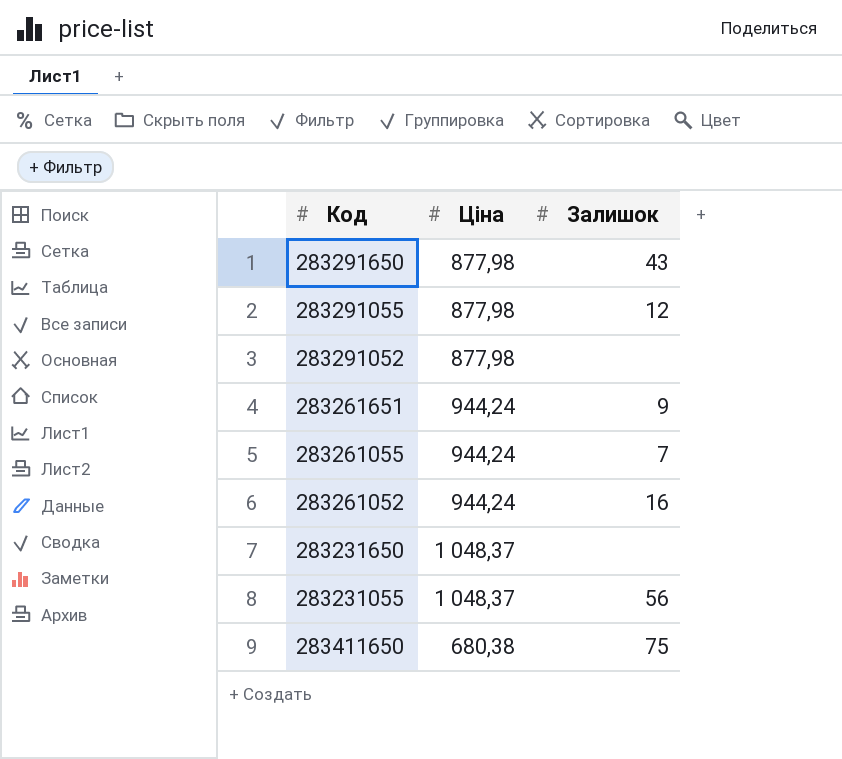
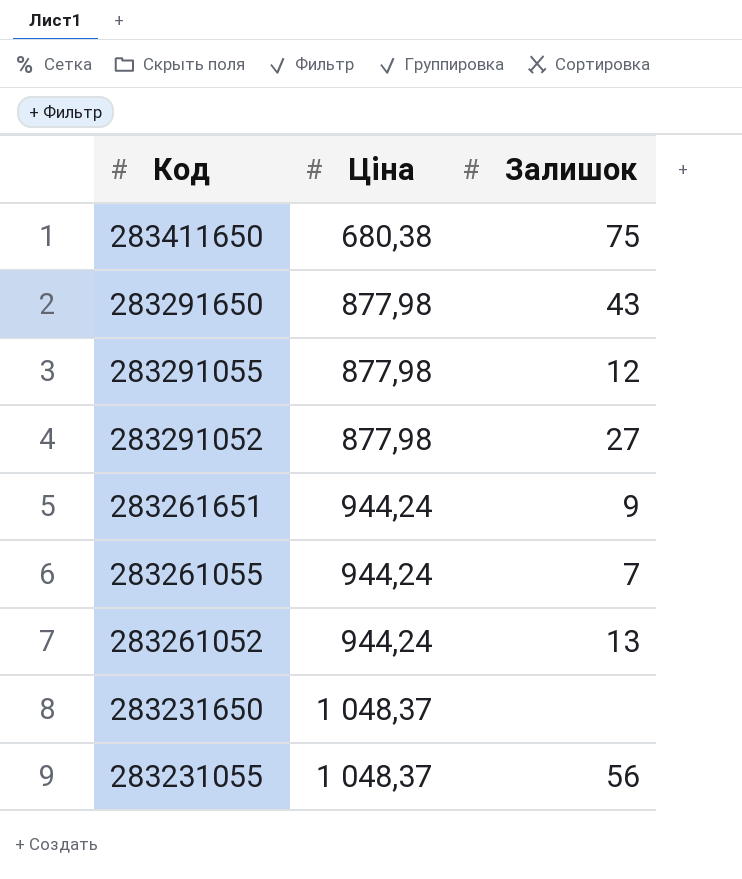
row order: none -> Код descending
283291052 | Залишок: none -> 27
283261052 | Залишок: 16 -> 13

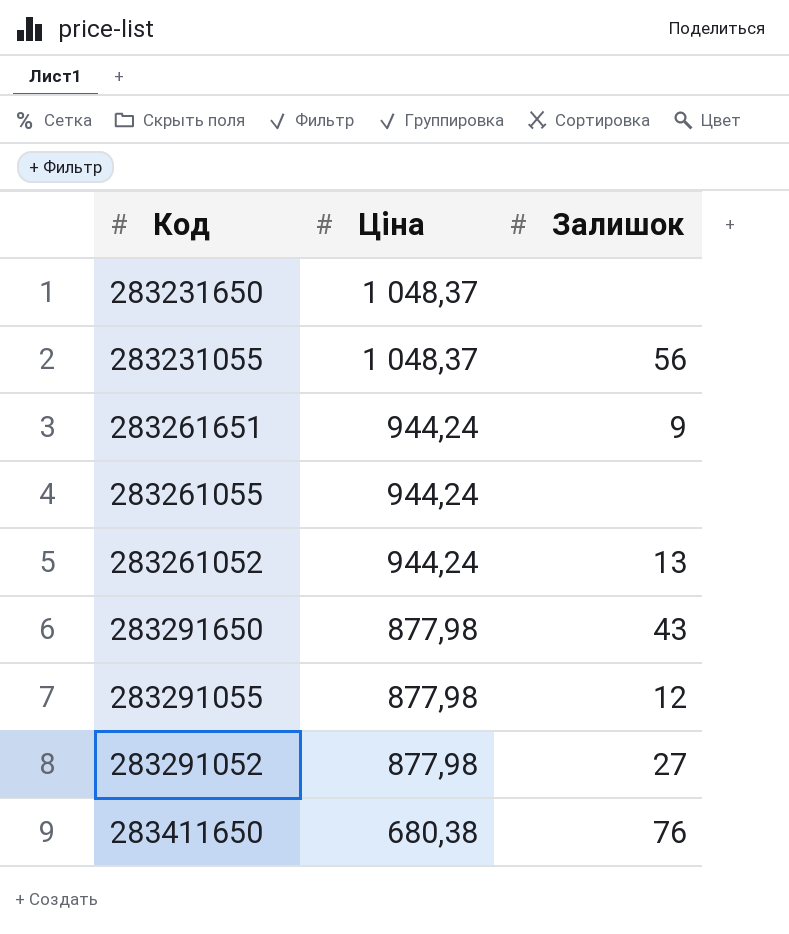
row order: Код descending -> Ціна descending
283261055 | Залишок: 7 -> none
283411650 | Залишок: 75 -> 76

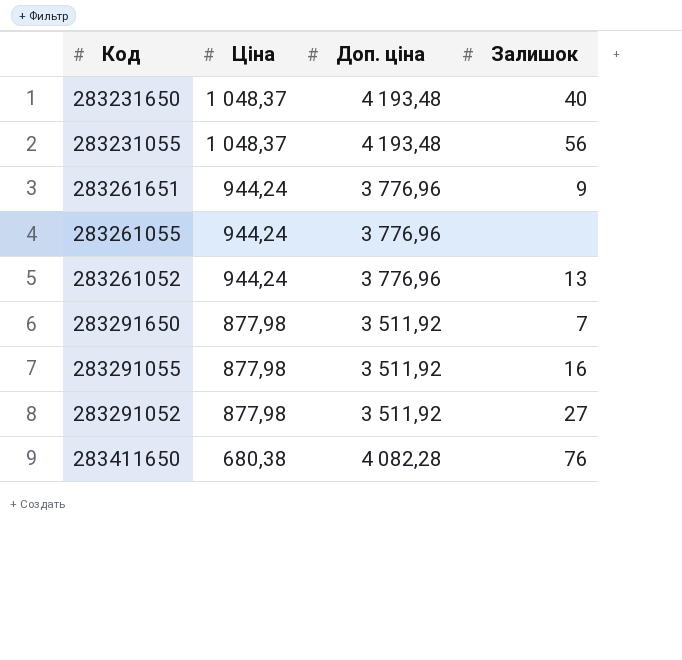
column Доп. ціна | position: none -> 3
283231650 | Залишок: none -> 40
283291650 | Залишок: 43 -> 7
283291055 | Залишок: 12 -> 16

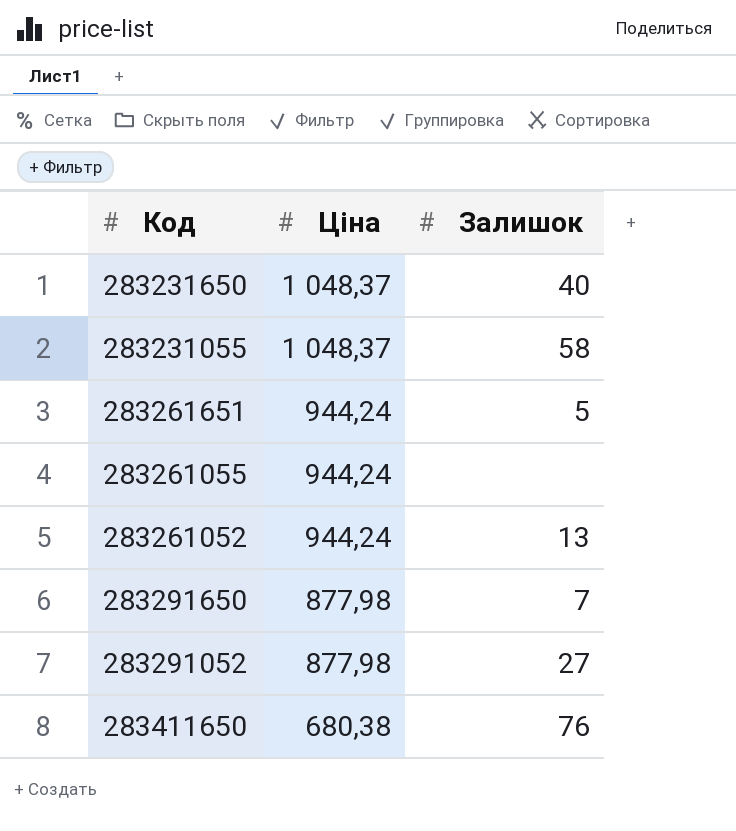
column Доп. ціна | position: 3 -> none
row 283291055: 877,98 | 3 511,92 | 16 -> none
283231055 | Залишок: 56 -> 58
283261651 | Залишок: 9 -> 5

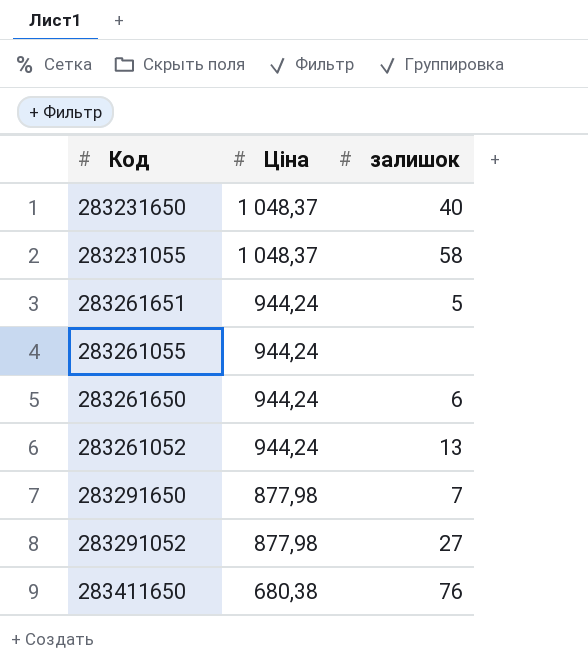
column name: Залишок -> залишок
row 283261650: none -> 944,24 | 6

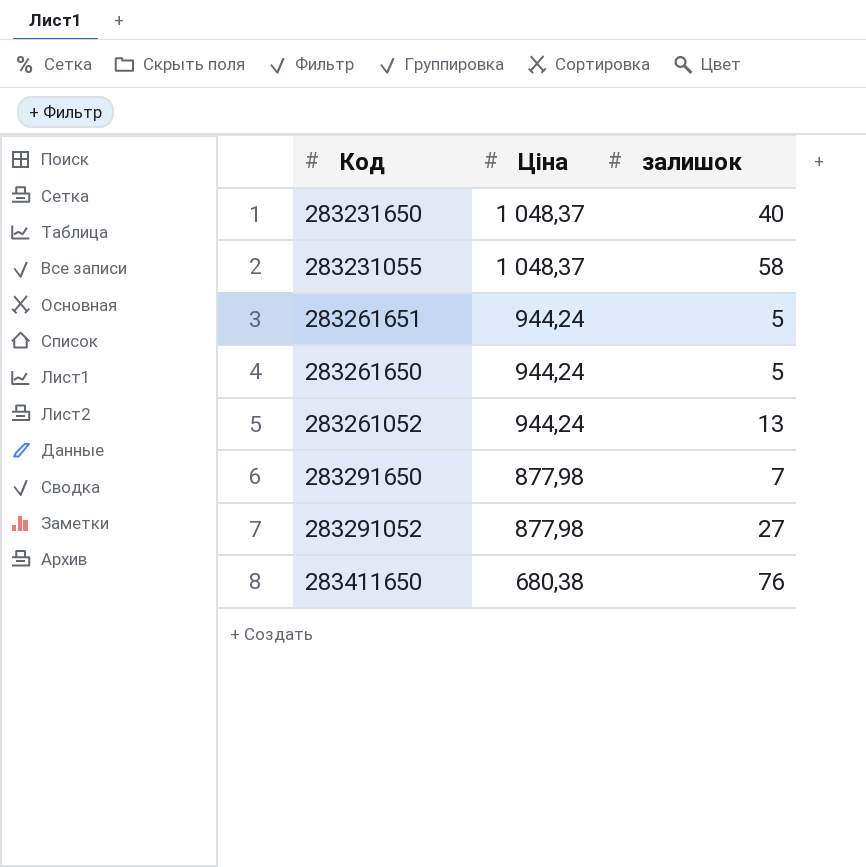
row 283261055: 944,24 | none -> none
283261650 | залишок: 6 -> 5

